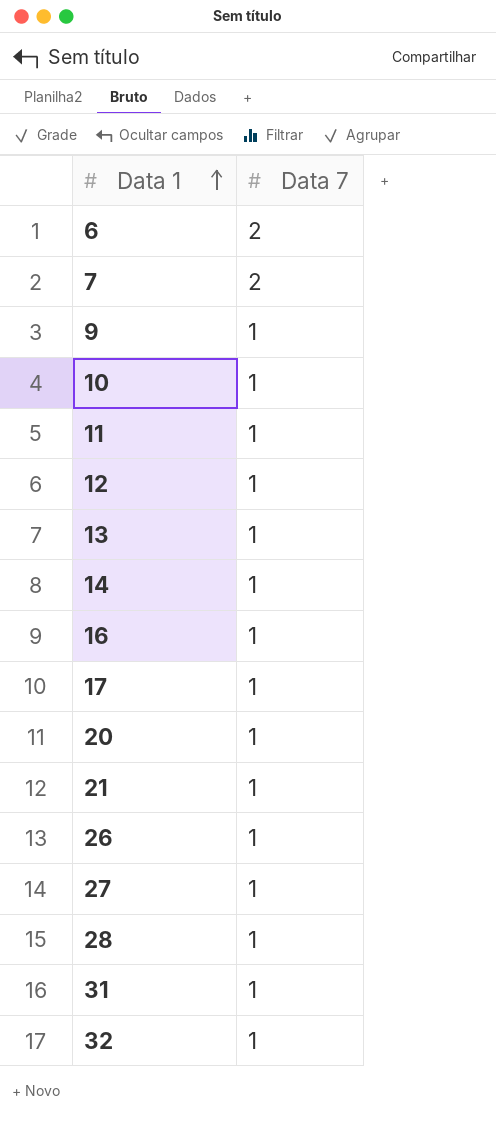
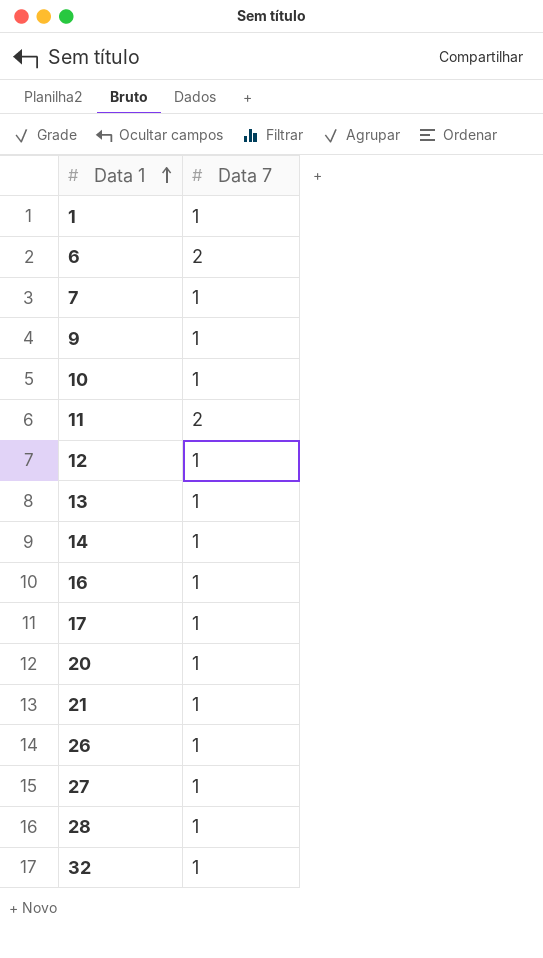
row 31: 1 -> none
row 1: none -> 1
7 | Data 7: 2 -> 1
11 | Data 7: 1 -> 2

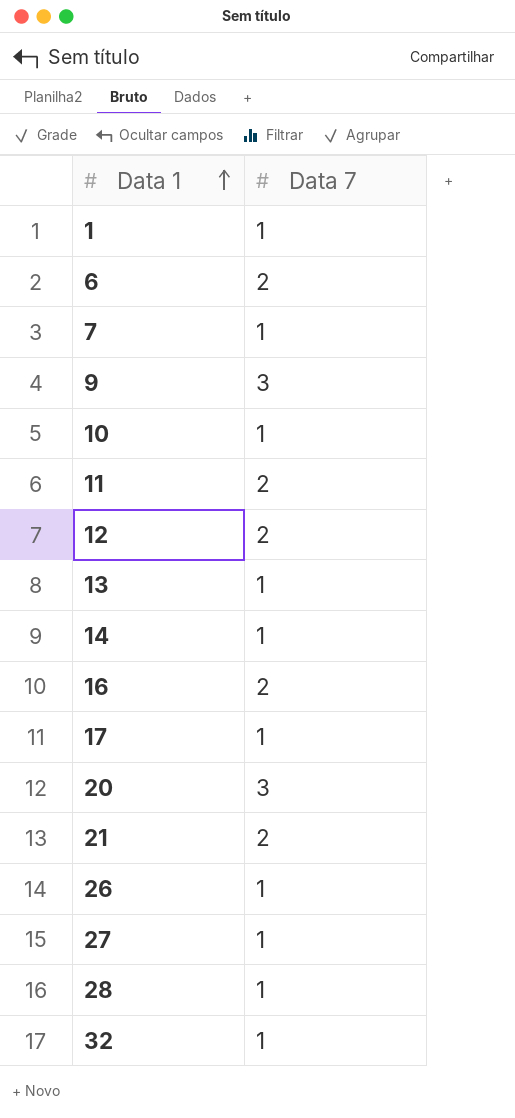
9 | Data 7: 1 -> 3
12 | Data 7: 1 -> 2
16 | Data 7: 1 -> 2
20 | Data 7: 1 -> 3
21 | Data 7: 1 -> 2

